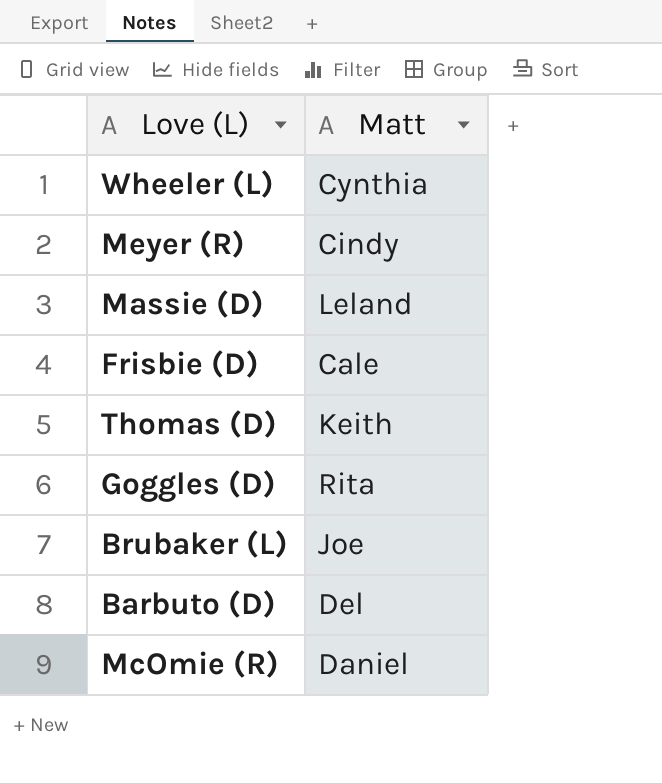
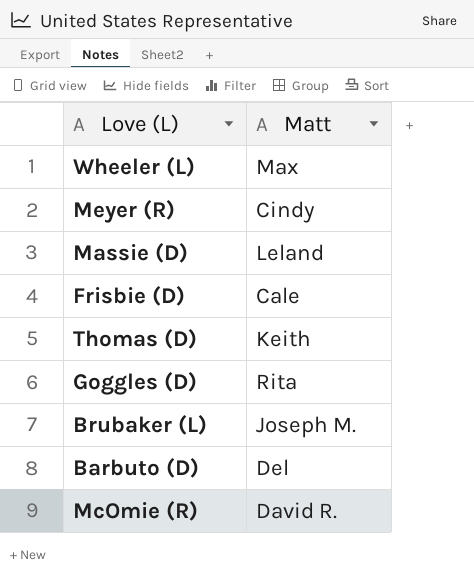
Wheeler (L) | Matt: Cynthia -> Max
Brubaker (L) | Matt: Joe -> Joseph M.
McOmie (R) | Matt: Daniel -> David R.

